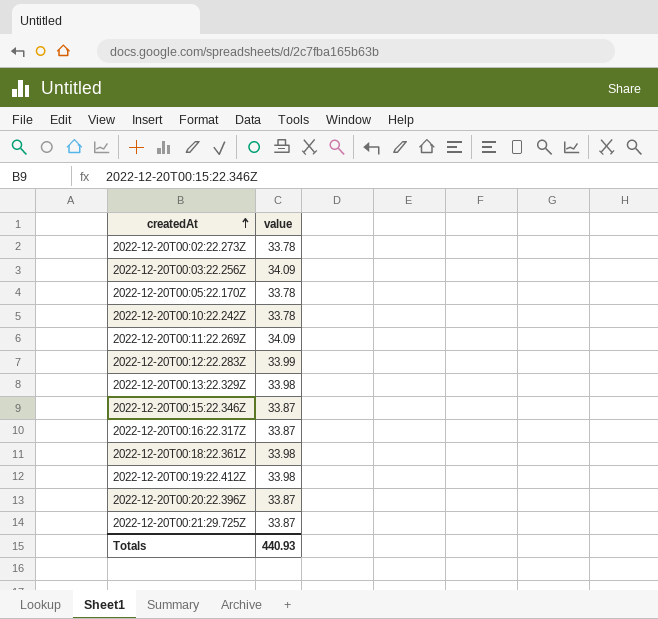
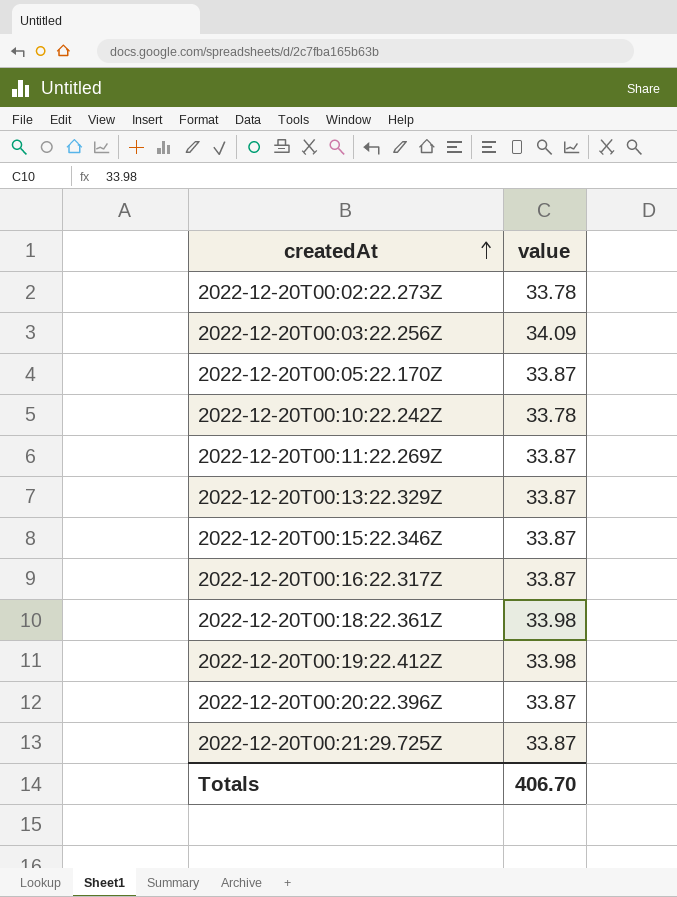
row 2022-12-20T00:12:22.283Z: 33.99 -> none
2022-12-20T00:05:22.170Z | value: 33.78 -> 33.87
2022-12-20T00:11:22.269Z | value: 34.09 -> 33.87
2022-12-20T00:13:22.329Z | value: 33.98 -> 33.87
Totals | value: 440.93 -> 406.70

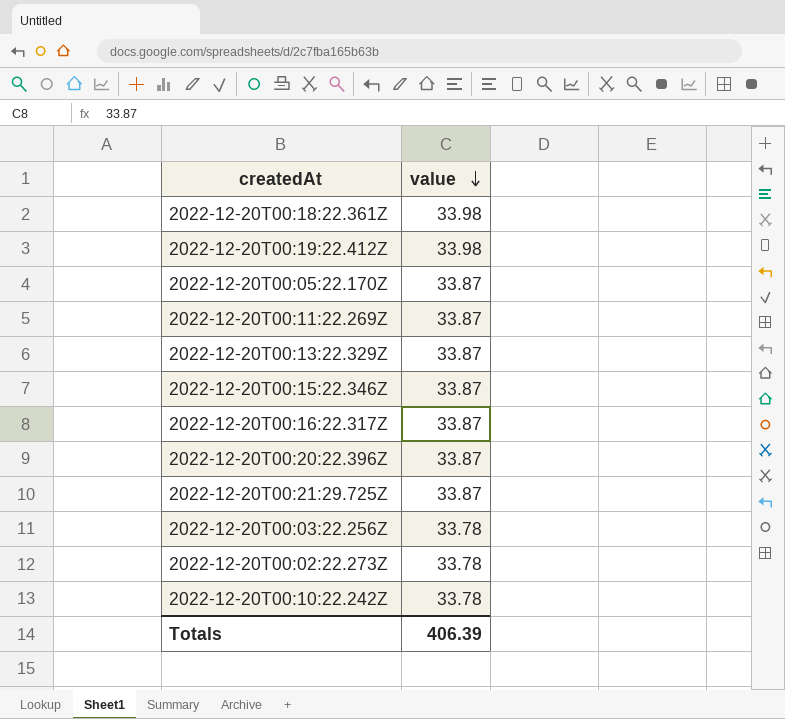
row order: createdAt ascending -> value descending
2022-12-20T00:03:22.256Z | value: 34.09 -> 33.78
Totals | value: 406.70 -> 406.39

